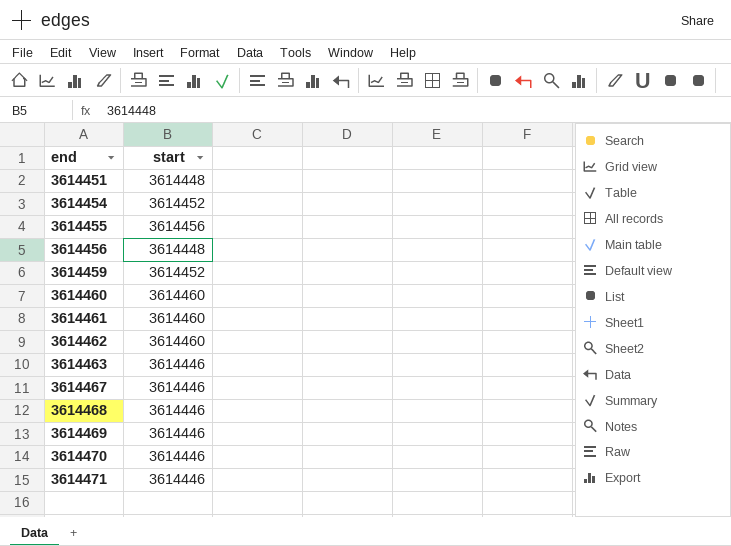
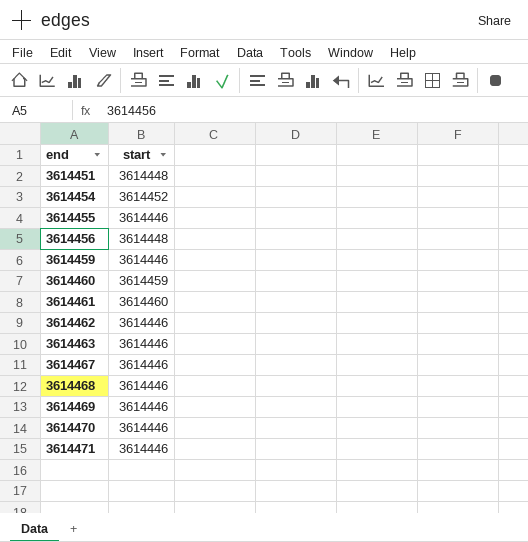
3614455 | start: 3614456 -> 3614446
3614459 | start: 3614452 -> 3614446
3614460 | start: 3614460 -> 3614459
3614462 | start: 3614460 -> 3614446

